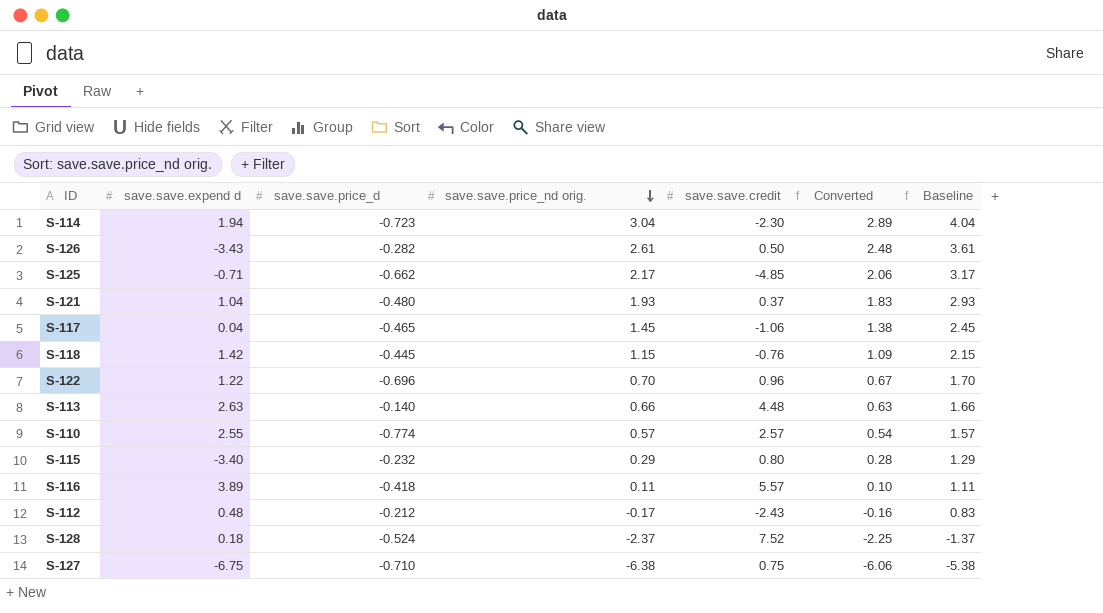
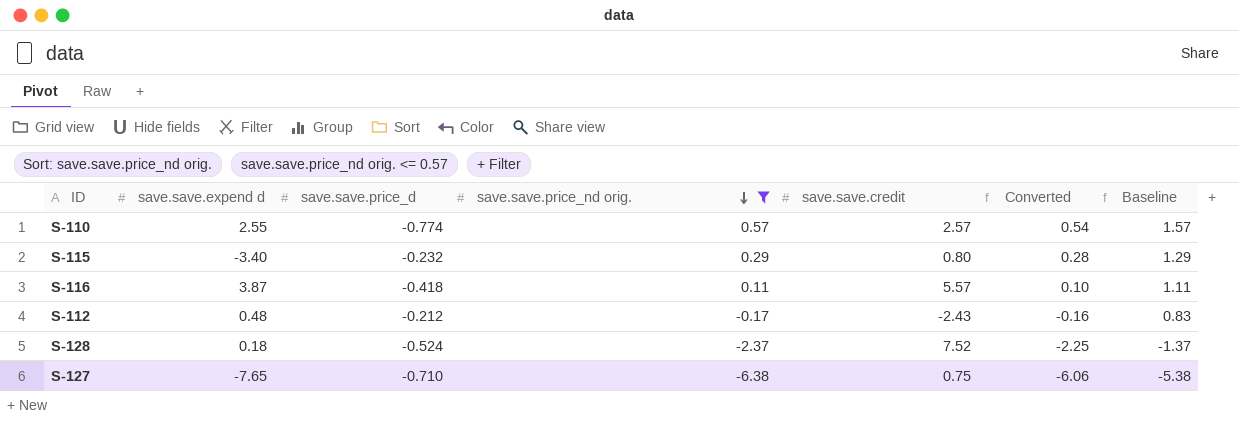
filter: none -> save.save.price_nd orig. <= 0.57
S-116 | save.save.expend d: 3.89 -> 3.87
S-127 | save.save.expend d: -6.75 -> -7.65

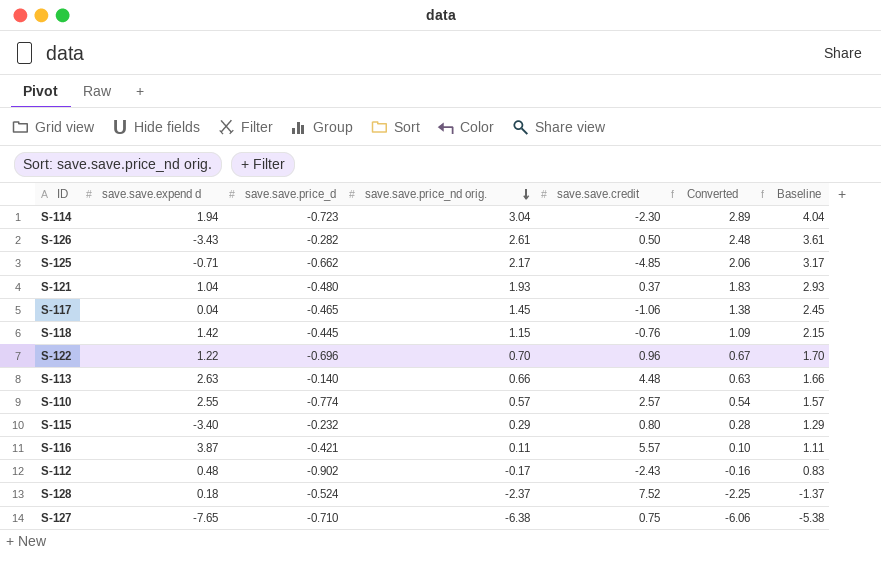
filter: save.save.price_nd orig. <= 0.57 -> none
S-116 | save.save.price_d: -0.418 -> -0.421
S-112 | save.save.price_d: -0.212 -> -0.902

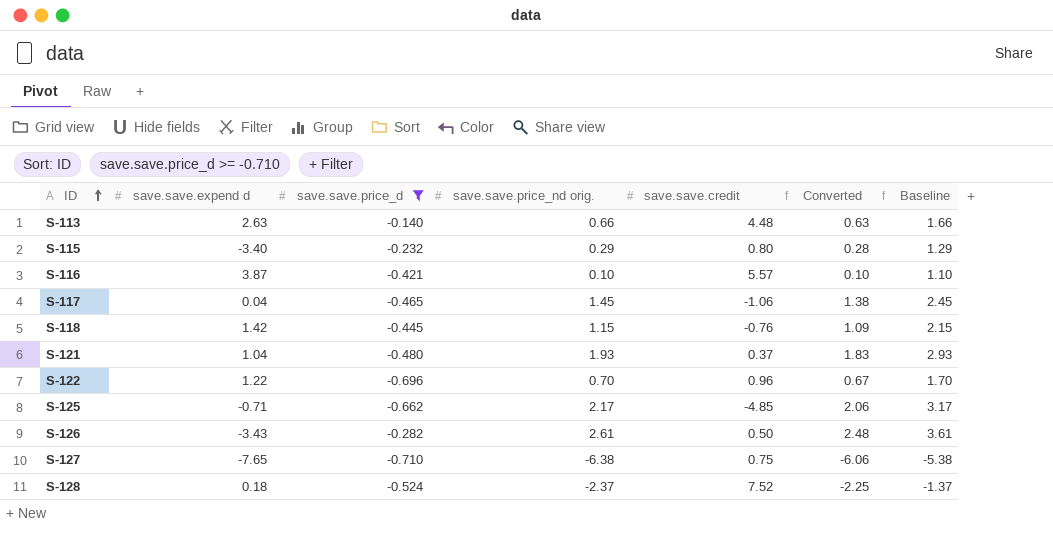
filter: none -> save.save.price_d >= -0.710
row order: save.save.price_nd orig. descending -> ID ascending
S-116 | save.save.price_nd orig.: 0.11 -> 0.10
S-116 | Baseline: 1.11 -> 1.10

